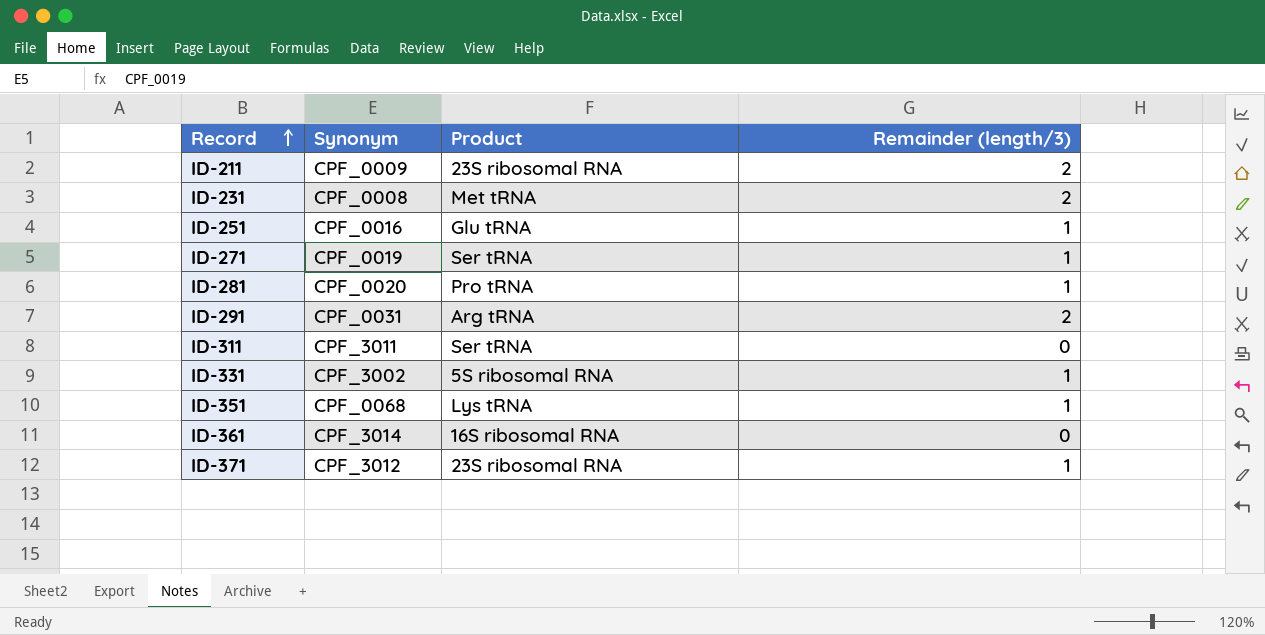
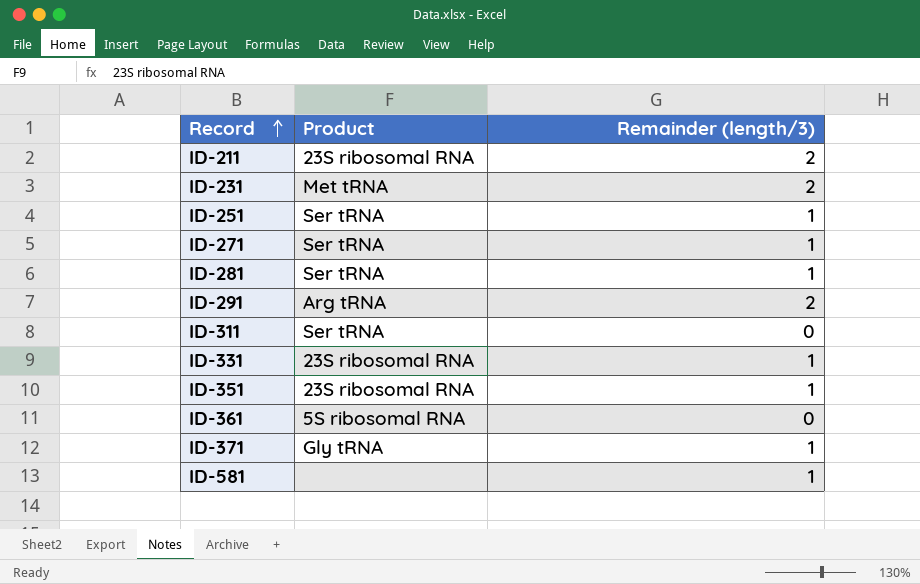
column Synonym | position: 2 -> none
ID-251 | Product: Glu tRNA -> Ser tRNA
ID-281 | Product: Pro tRNA -> Ser tRNA
ID-331 | Product: 5S ribosomal RNA -> 23S ribosomal RNA
ID-351 | Product: Lys tRNA -> 23S ribosomal RNA
ID-361 | Product: 16S ribosomal RNA -> 5S ribosomal RNA
ID-371 | Product: 23S ribosomal RNA -> Gly tRNA
row ID-581: none -> none | 1

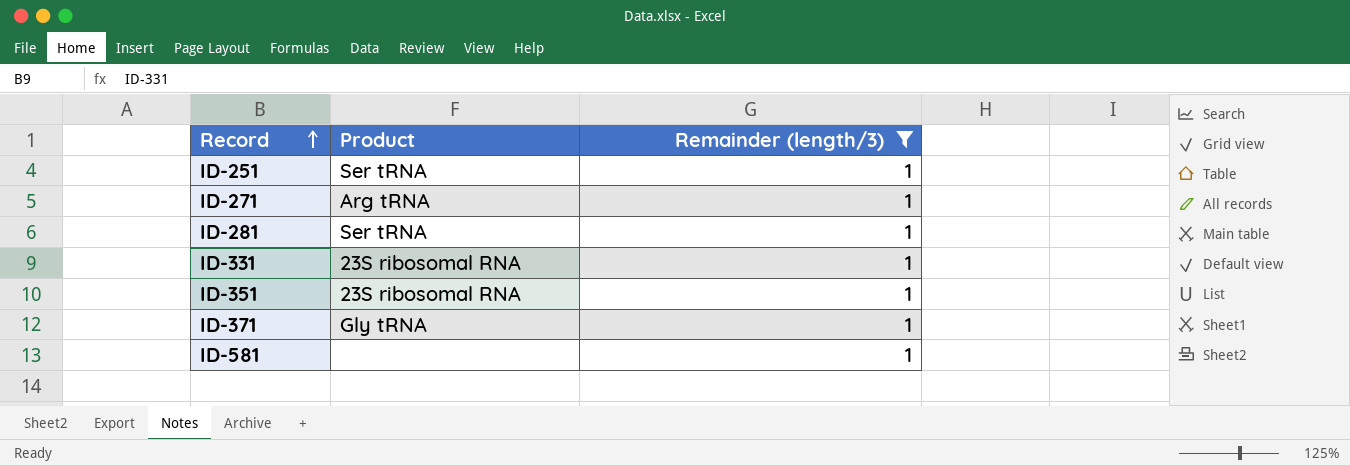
filter: none -> Remainder (length/3) = 1
ID-271 | Product: Ser tRNA -> Arg tRNA

